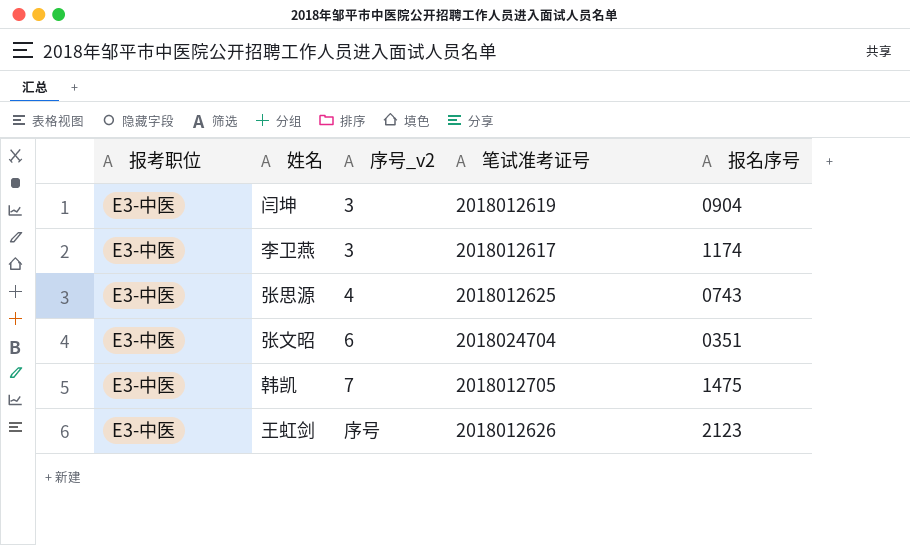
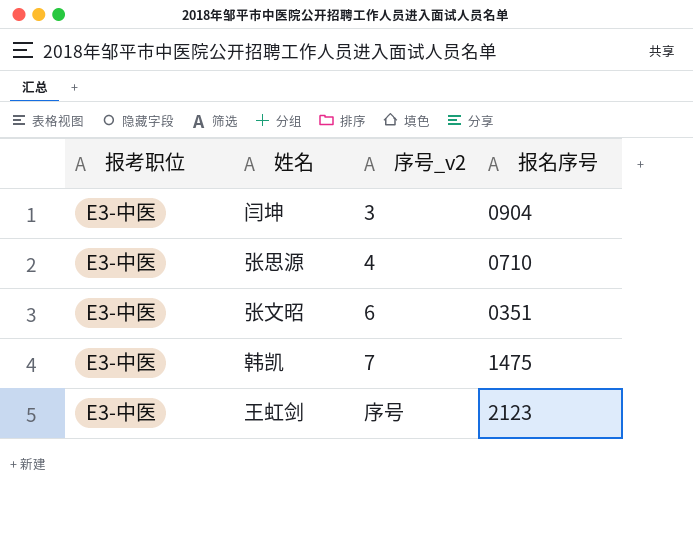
column 笔试准考证号 | position: 4 -> none
row 李卫燕: E3-中医 | 3 | 2018012617 | 1174 -> none
张思源 | 报名序号: 0743 -> 0710

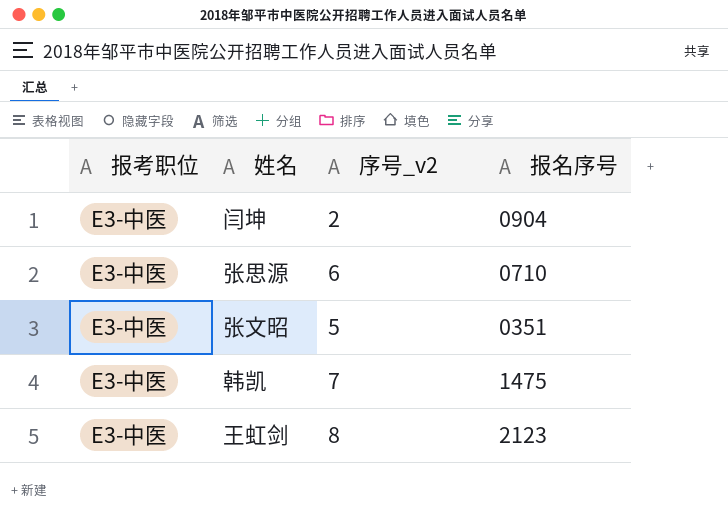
闫坤 | 序号_v2: 3 -> 2
张思源 | 序号_v2: 4 -> 6
张文昭 | 序号_v2: 6 -> 5
王虹剑 | 序号_v2: 序号 -> 8

